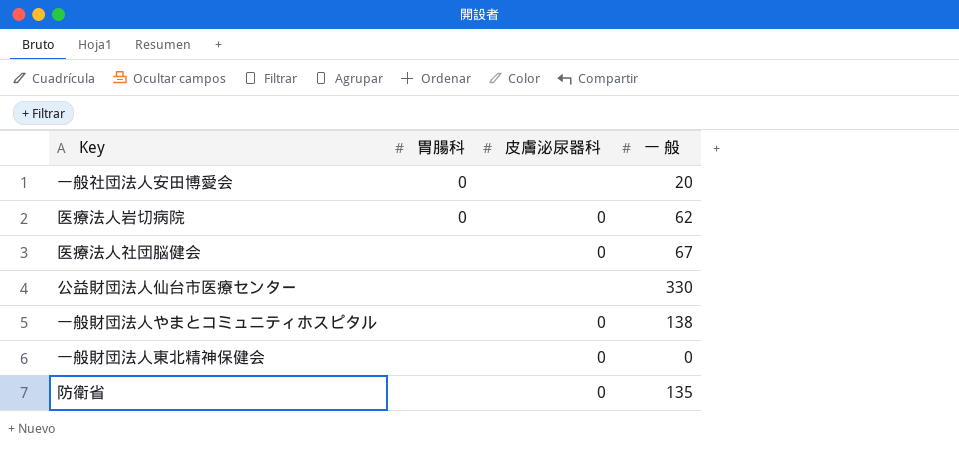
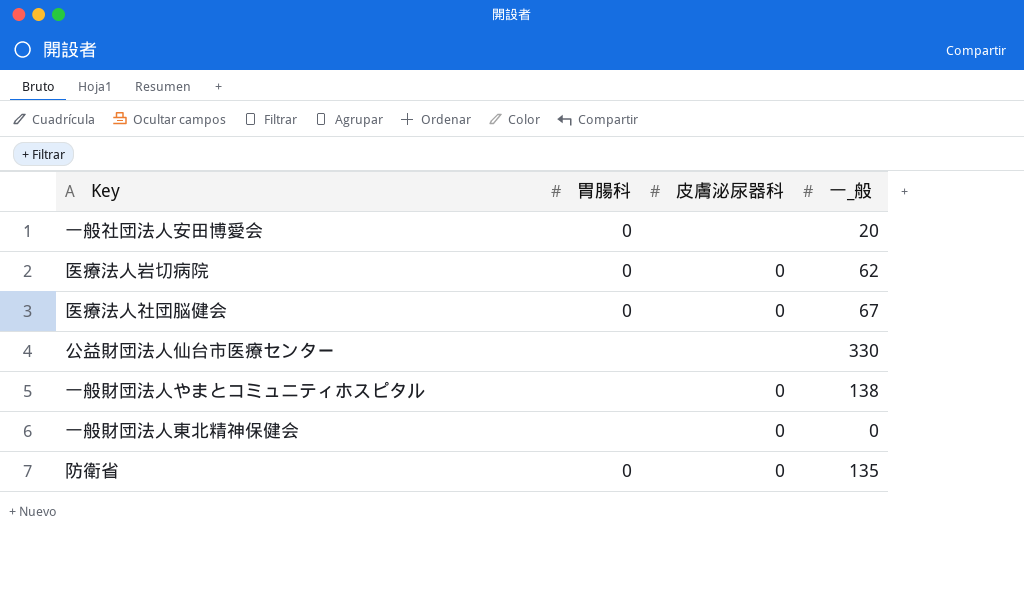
column name: 一 般 -> 一_般
医療法人社団脳健会 | 胃腸科: none -> 0
防衛省 | 胃腸科: none -> 0

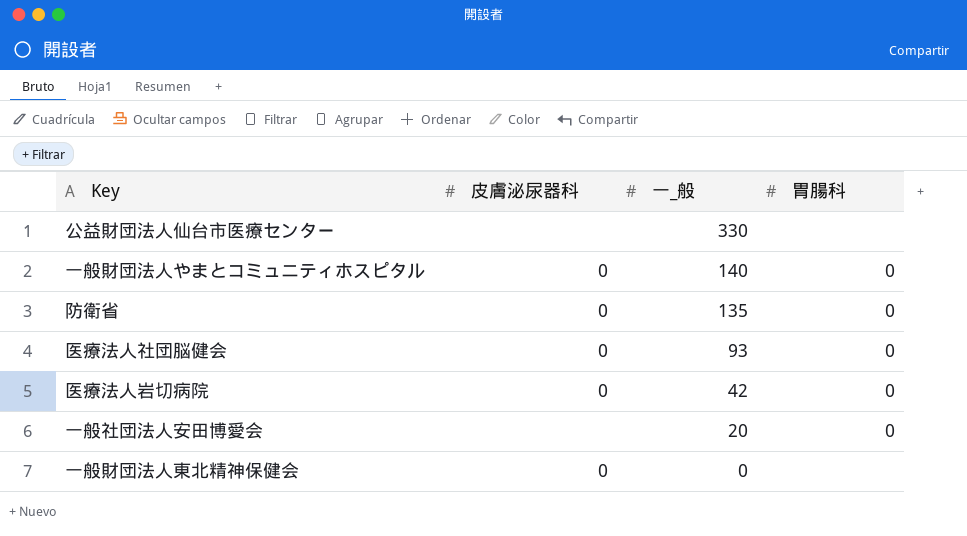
row order: none -> 一_般 descending
column 胃腸科 | position: 2 -> 4
一般財団法人やまとコミュニティホスピタル | 一_般: 138 -> 140
一般財団法人やまとコミュニティホスピタル | 胃腸科: none -> 0
医療法人社団脳健会 | 一_般: 67 -> 93
医療法人岩切病院 | 一_般: 62 -> 42

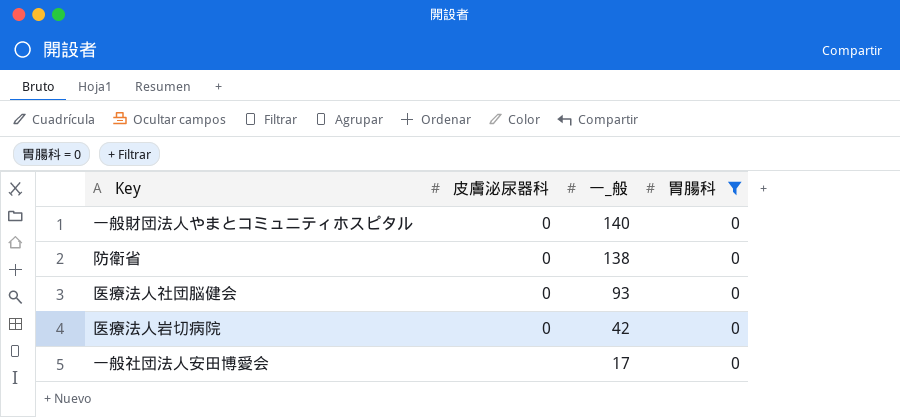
filter: none -> 胃腸科 = 0
防衛省 | 一_般: 135 -> 138
一般社団法人安田博愛会 | 一_般: 20 -> 17

